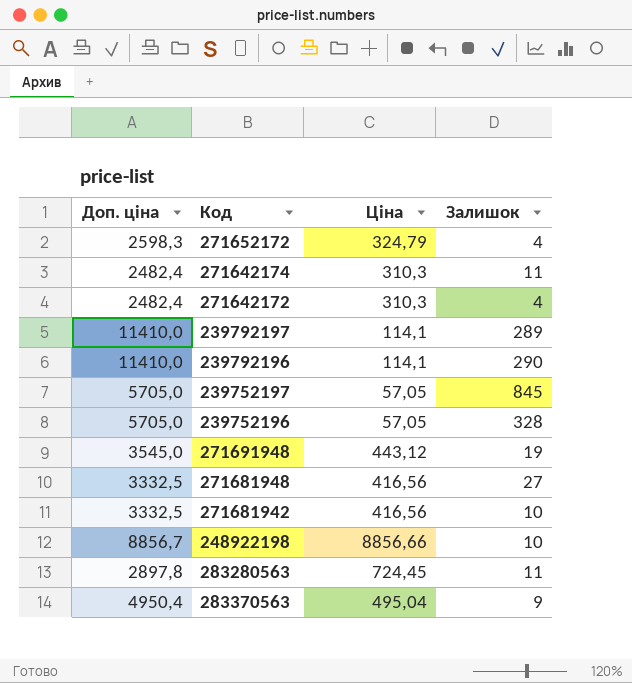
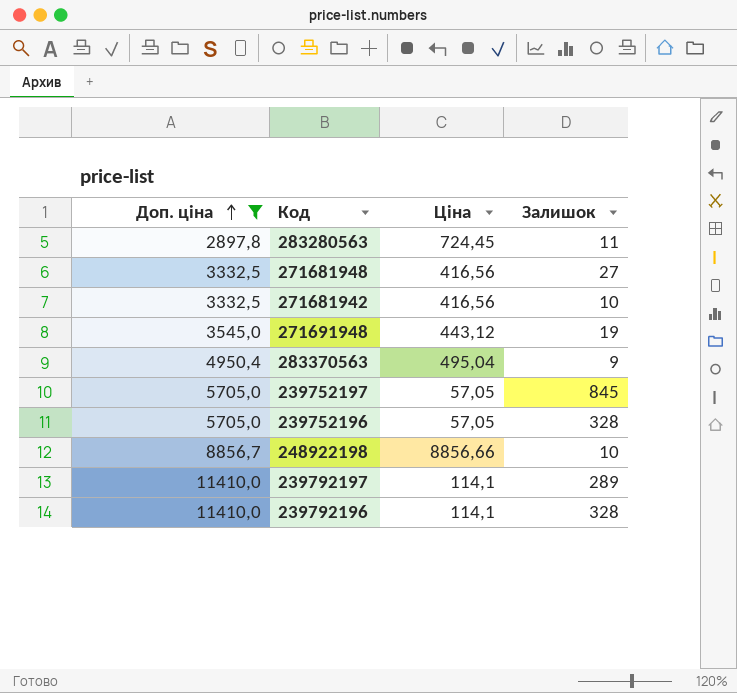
filter: none -> Доп. ціна >= 2897,8
row order: none -> Доп. ціна ascending
239792196 | Залишок: 290 -> 328

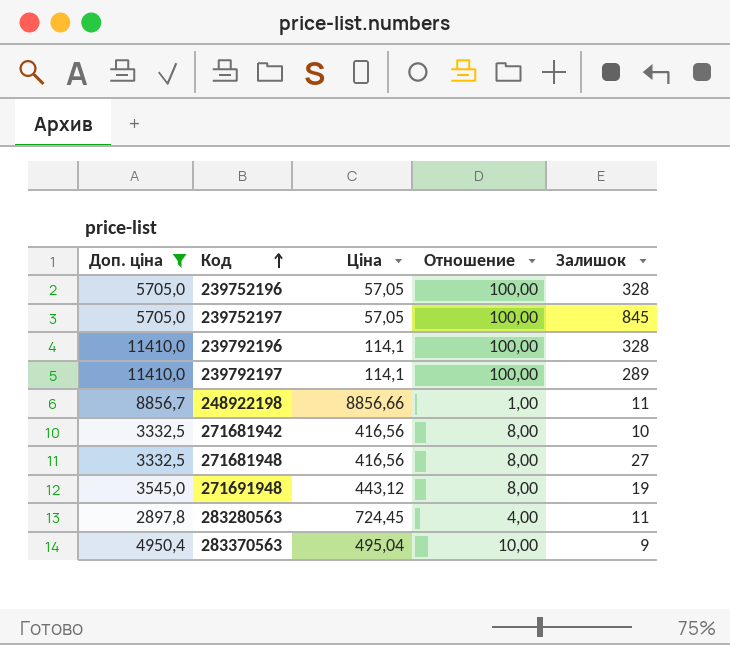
row order: Доп. ціна ascending -> Код ascending
column Отношение | formula: none -> [Доп. ціна] / [Ціна]
248922198 | Залишок: 10 -> 11

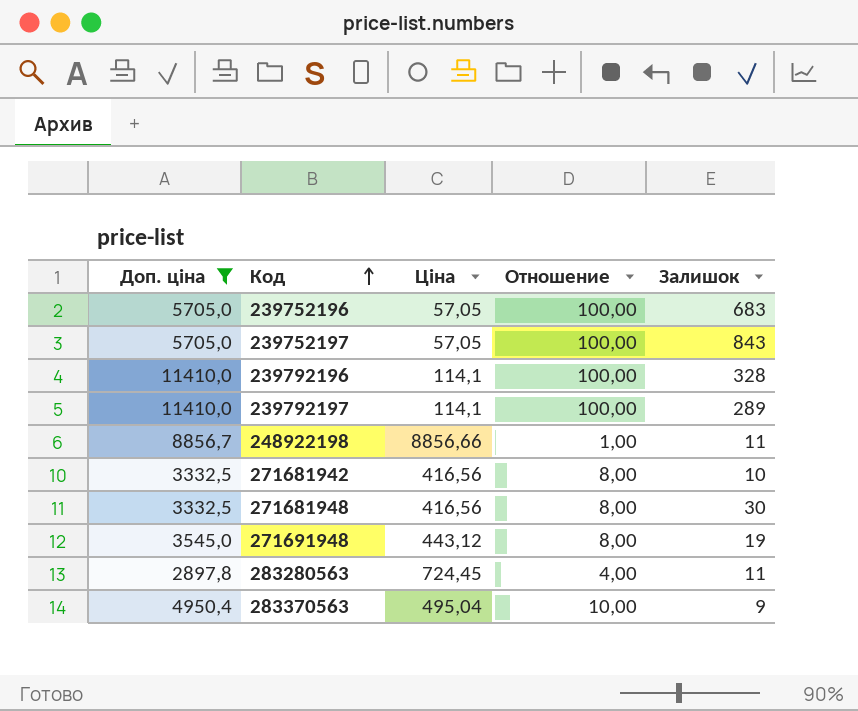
239752196 | Залишок: 328 -> 683
239752197 | Залишок: 845 -> 843
271681948 | Залишок: 27 -> 30

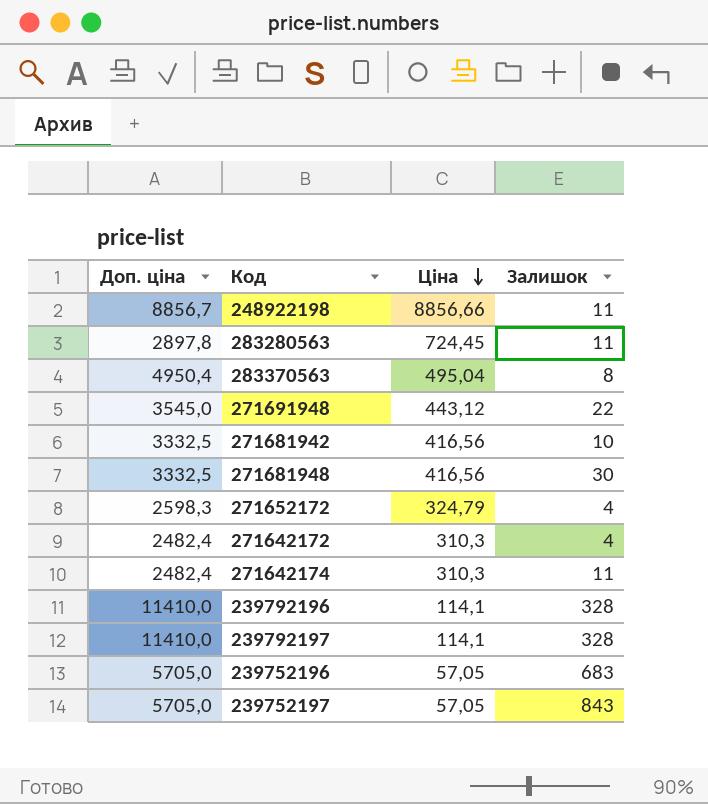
filter: Доп. ціна >= 2897,8 -> none
row order: Код ascending -> Ціна descending
column Отношение | formula: [Доп. ціна] / [Ціна] -> none
283370563 | Залишок: 9 -> 8
271691948 | Залишок: 19 -> 22
239792197 | Залишок: 289 -> 328

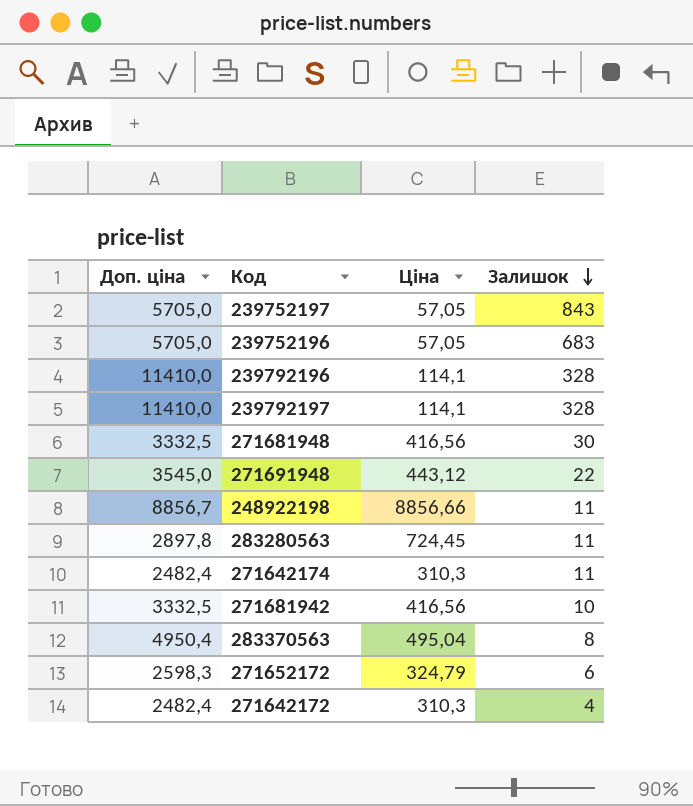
row order: Ціна descending -> Залишок descending
271652172 | Залишок: 4 -> 6

